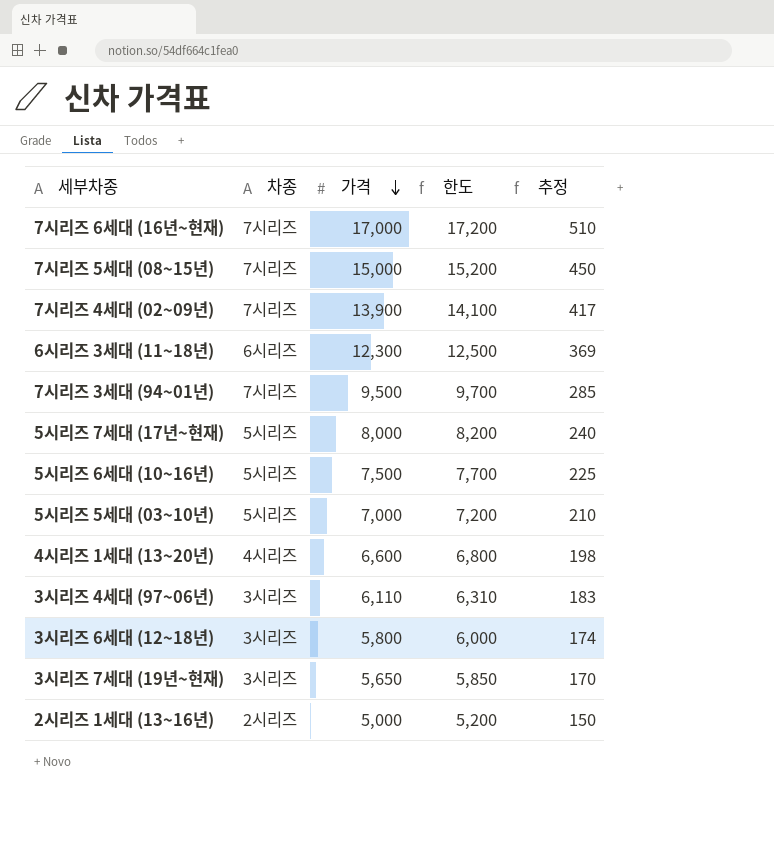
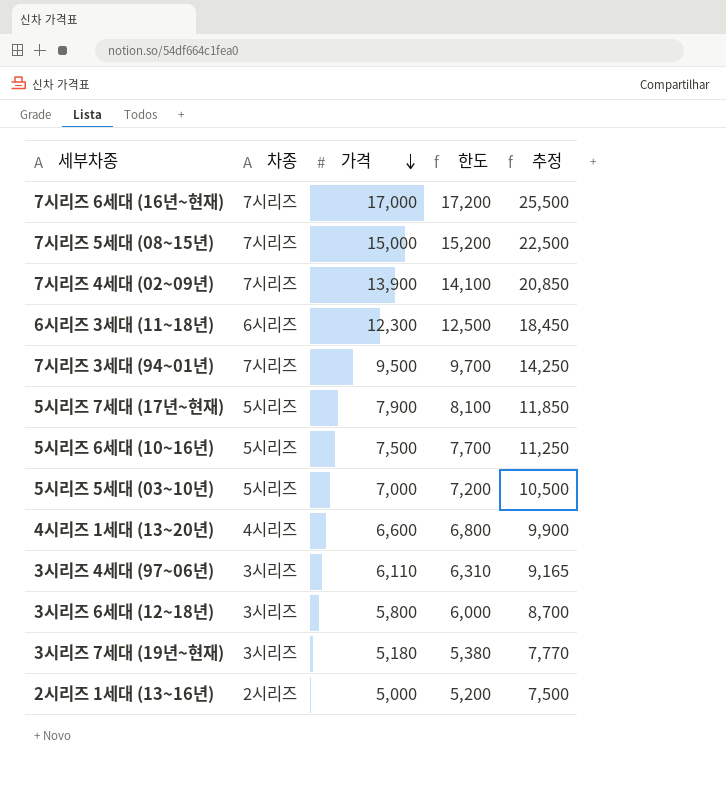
column 추정 | formula: [가격] * 0.03 -> [가격] * 1.5
5시리즈 7세대 (17년~현재) | 가격: 8,000 -> 7,900
5시리즈 7세대 (17년~현재) | 한도: 8,200 -> 8,100
3시리즈 7세대 (19년~현재) | 가격: 5,650 -> 5,180
3시리즈 7세대 (19년~현재) | 한도: 5,850 -> 5,380

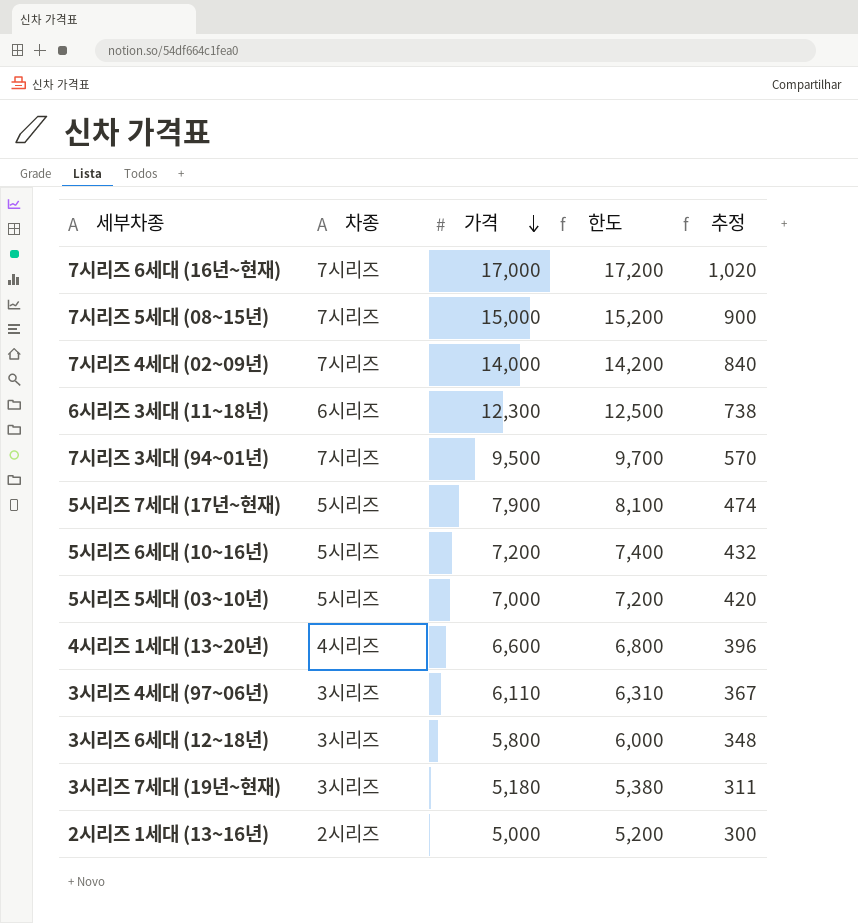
column 추정 | formula: [가격] * 1.5 -> [가격] * 0.06
7시리즈 4세대 (02~09년) | 가격: 13,900 -> 14,000
7시리즈 4세대 (02~09년) | 한도: 14,100 -> 14,200
5시리즈 6세대 (10~16년) | 가격: 7,500 -> 7,200
5시리즈 6세대 (10~16년) | 한도: 7,700 -> 7,400

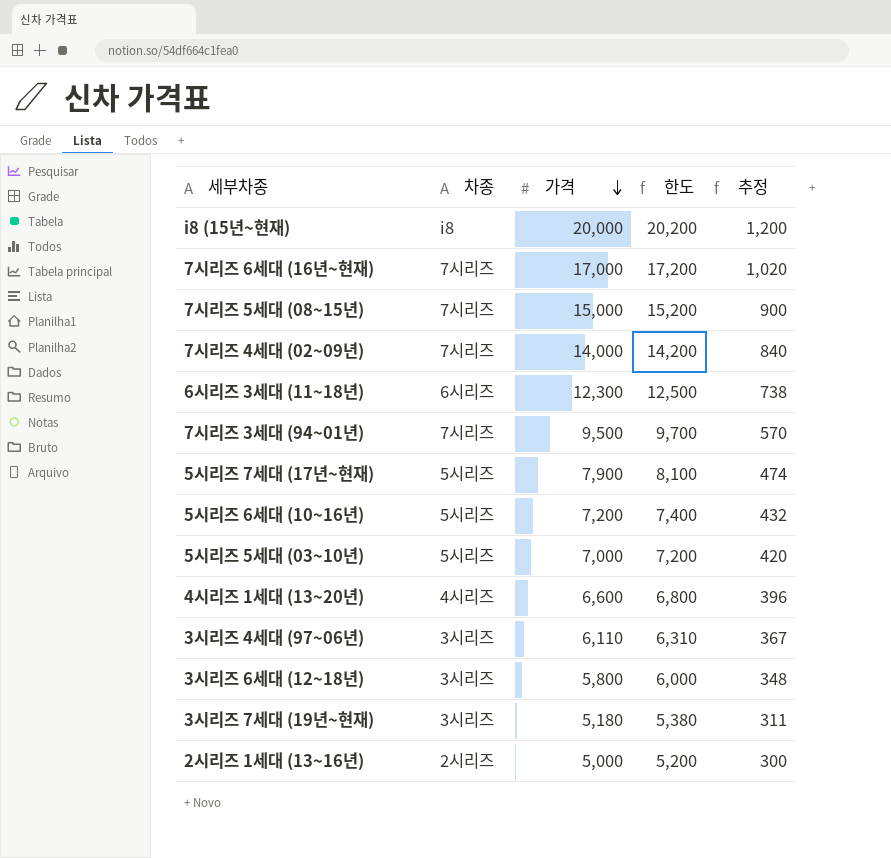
row i8 (15년~현재): none -> i8 | 20,000 | 20,200 | 1,200

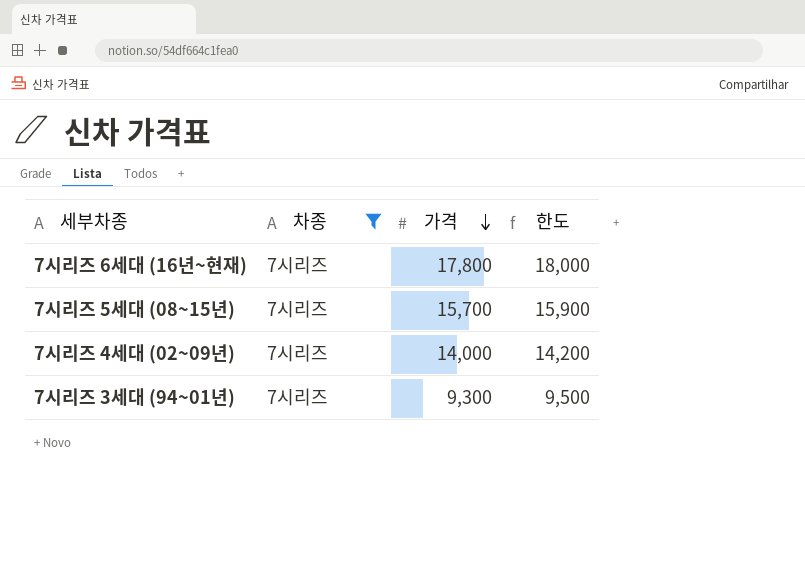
filter: none -> 차종 = 7시리즈
column 추정 | formula: [가격] * 0.06 -> none
7시리즈 6세대 (16년~현재) | 가격: 17,000 -> 17,800
7시리즈 6세대 (16년~현재) | 한도: 17,200 -> 18,000
7시리즈 5세대 (08~15년) | 가격: 15,000 -> 15,700
7시리즈 5세대 (08~15년) | 한도: 15,200 -> 15,900
7시리즈 3세대 (94~01년) | 가격: 9,500 -> 9,300
7시리즈 3세대 (94~01년) | 한도: 9,700 -> 9,500

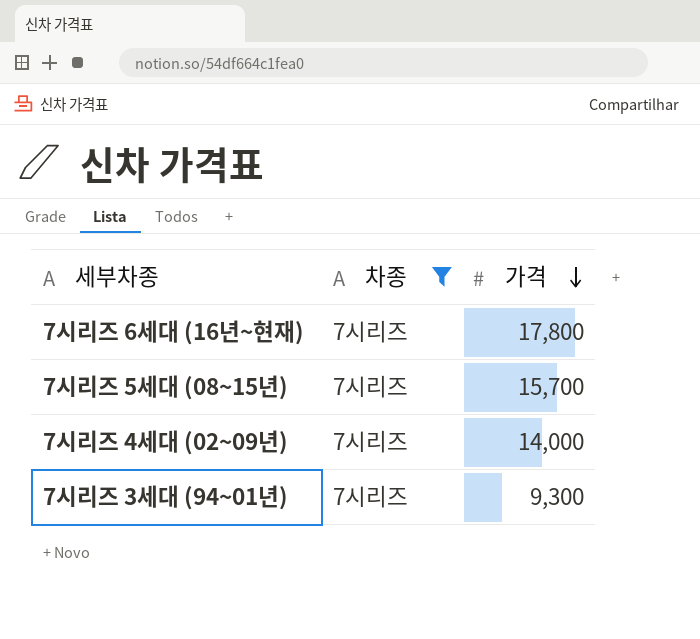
column 한도 | formula: [가격] + 200 -> none

